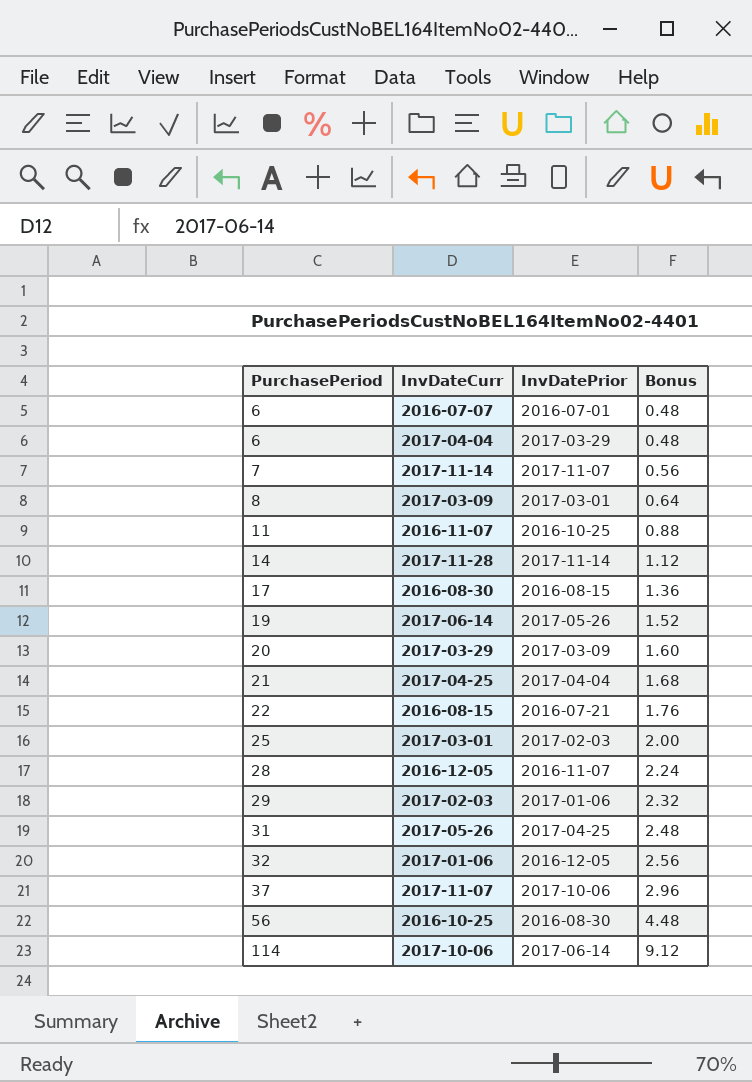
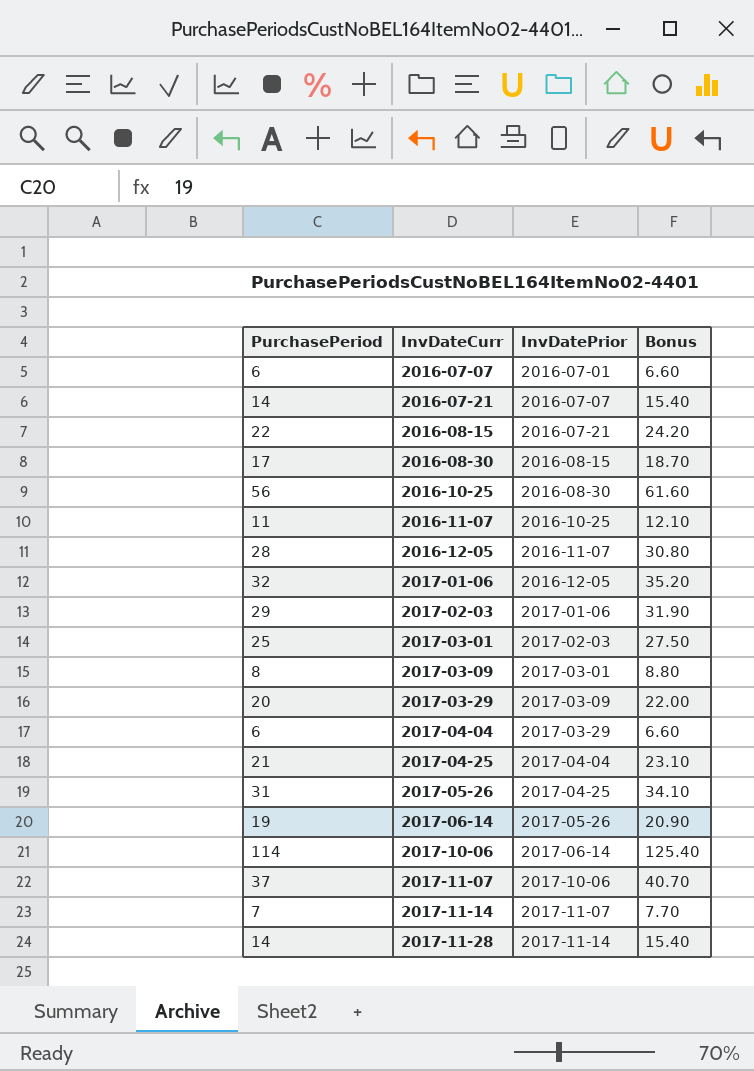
row order: PurchasePeriod ascending -> InvDateCurr ascending
column Bonus | formula: [PurchasePeriod] * 0.08 -> [PurchasePeriod] * 1.1
row 2016-07-21: none -> 14 | 2016-07-07 | 15.40

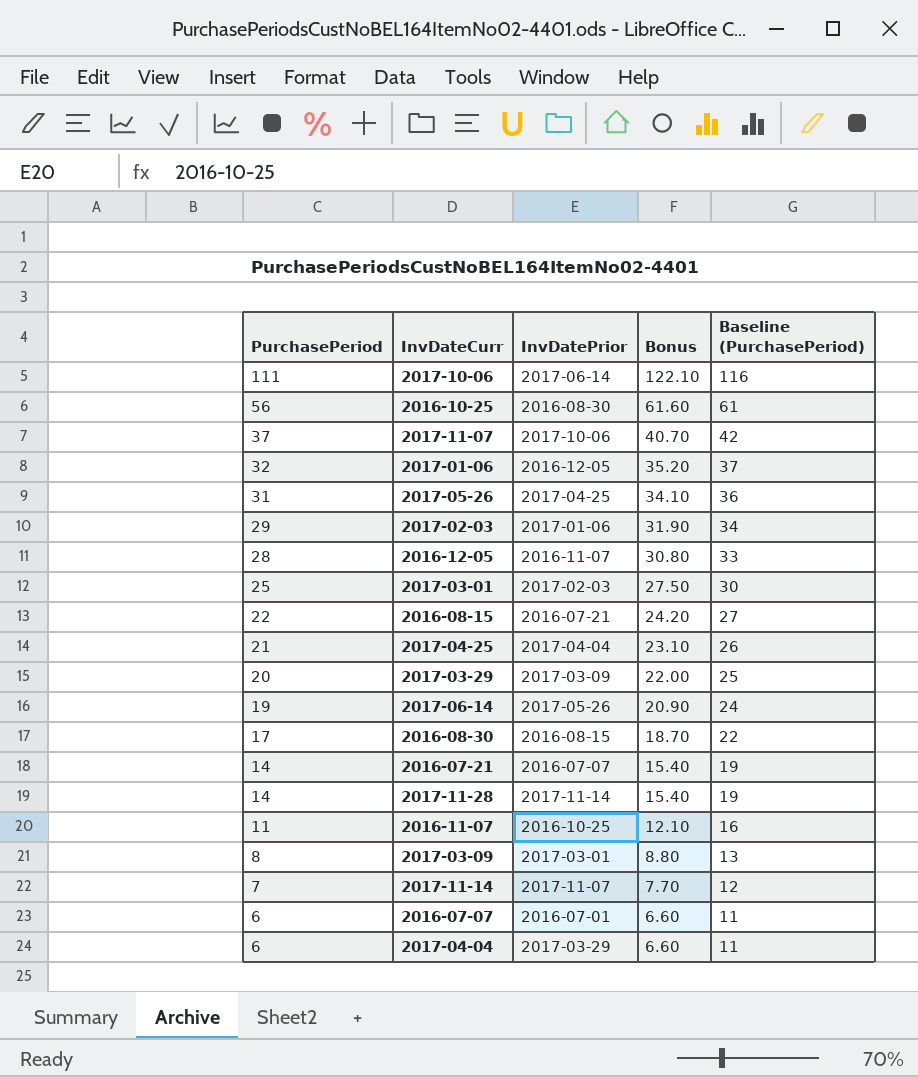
row order: InvDateCurr ascending -> PurchasePeriod descending
column Baseline (PurchasePeriod) | formula: none -> [PurchasePeriod] + 5
2017-10-06 | PurchasePeriod: 114 -> 111
2017-10-06 | Bonus: 125.40 -> 122.10

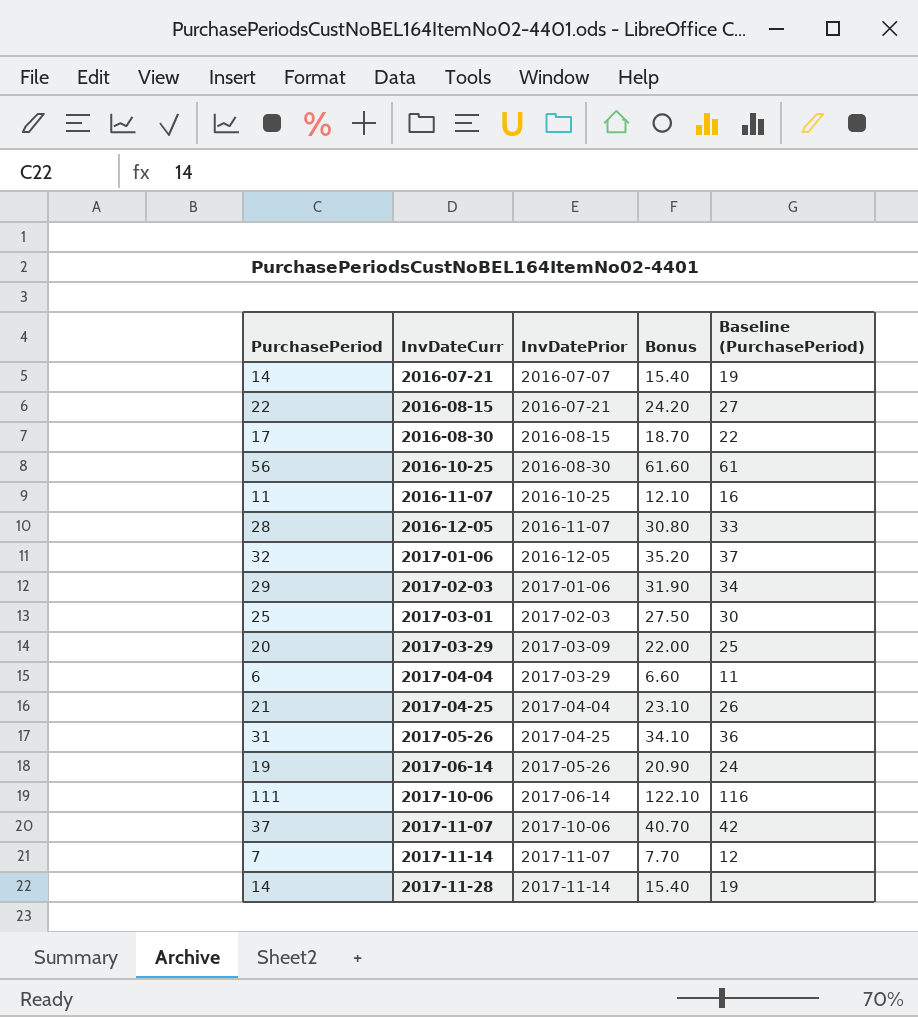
row order: PurchasePeriod descending -> InvDateCurr ascending
row 2017-03-09: 8 | 2017-03-01 | 8.80 | 13 -> none
row 2016-07-07: 6 | 2016-07-01 | 6.60 | 11 -> none

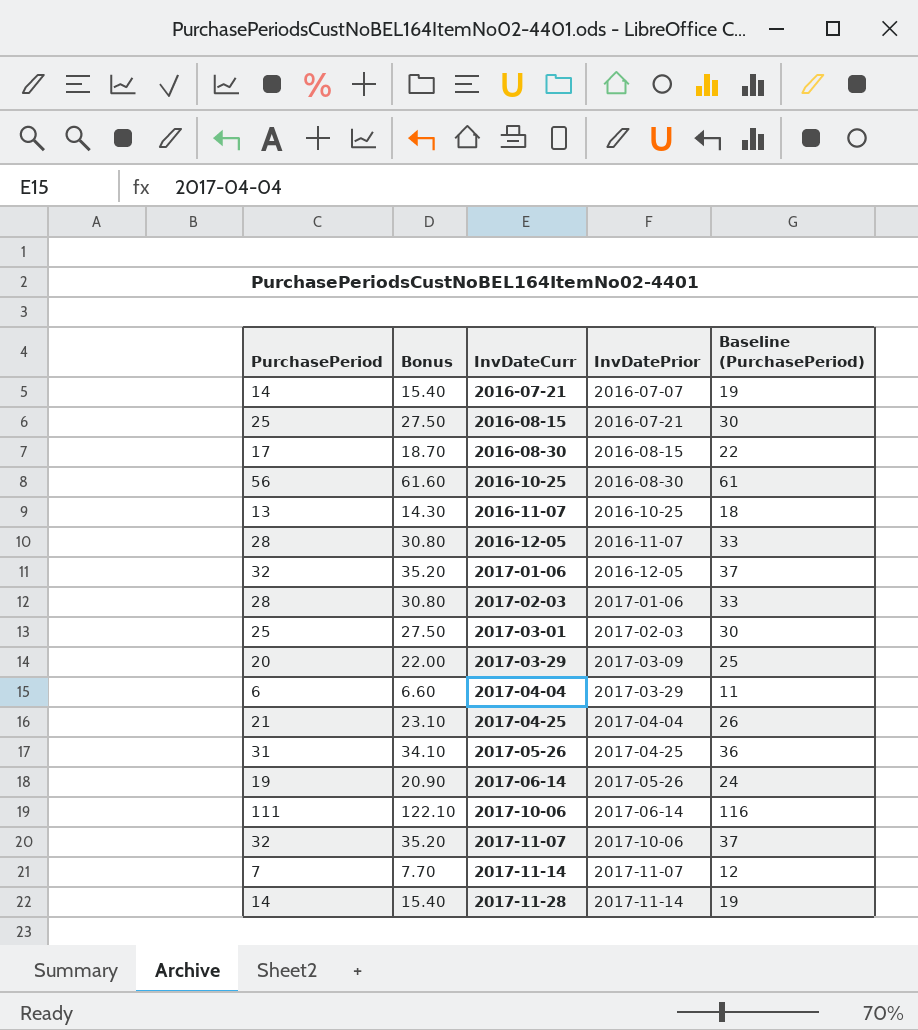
column Bonus | position: 4 -> 2
2016-08-15 | PurchasePeriod: 22 -> 25
2016-08-15 | Bonus: 24.20 -> 27.50
2016-08-15 | Baseline (PurchasePeriod): 27 -> 30
2016-11-07 | PurchasePeriod: 11 -> 13
2016-11-07 | Bonus: 12.10 -> 14.30
2016-11-07 | Baseline (PurchasePeriod): 16 -> 18
2017-02-03 | PurchasePeriod: 29 -> 28
2017-02-03 | Bonus: 31.90 -> 30.80
2017-02-03 | Baseline (PurchasePeriod): 34 -> 33
2017-11-07 | PurchasePeriod: 37 -> 32
2017-11-07 | Bonus: 40.70 -> 35.20
2017-11-07 | Baseline (PurchasePeriod): 42 -> 37

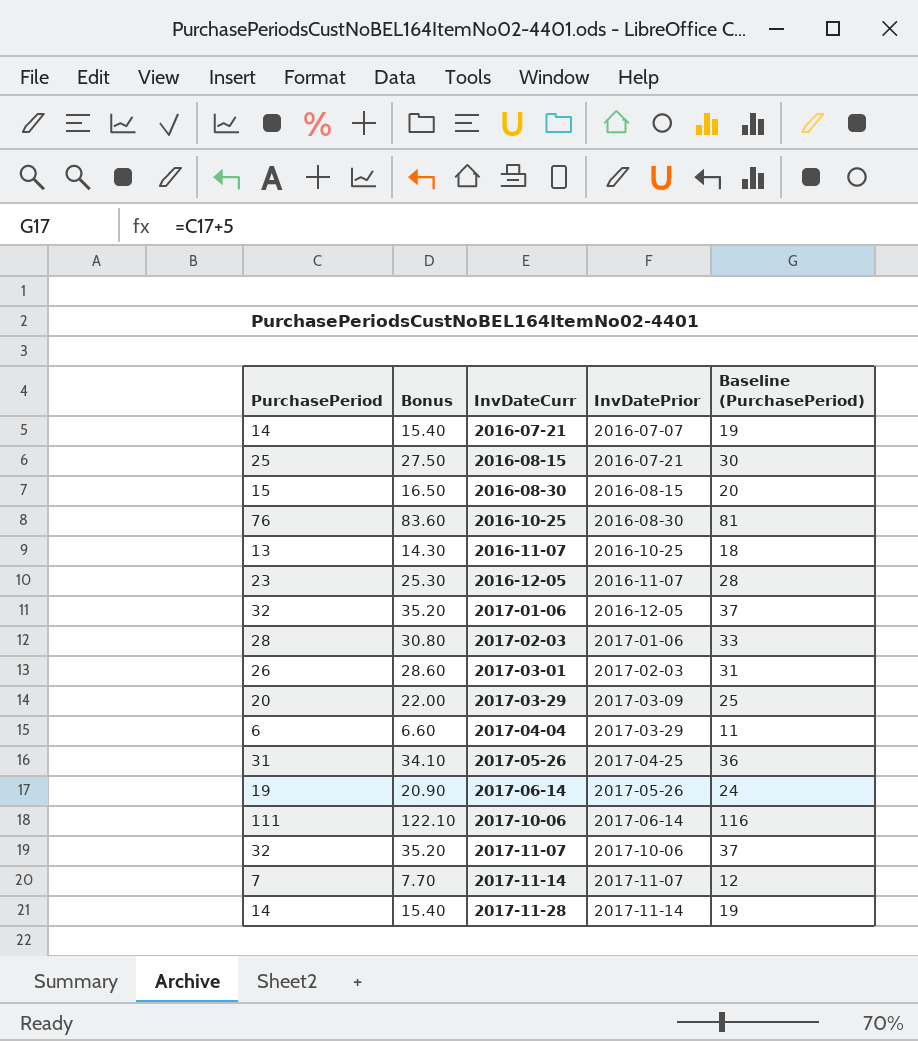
row 2017-04-25: 21 | 23.10 | 2017-04-04 | 26 -> none
2016-08-30 | PurchasePeriod: 17 -> 15
2016-08-30 | Bonus: 18.70 -> 16.50
2016-08-30 | Baseline (PurchasePeriod): 22 -> 20
2016-10-25 | PurchasePeriod: 56 -> 76
2016-10-25 | Bonus: 61.60 -> 83.60
2016-10-25 | Baseline (PurchasePeriod): 61 -> 81
2016-12-05 | PurchasePeriod: 28 -> 23
2016-12-05 | Bonus: 30.80 -> 25.30
2016-12-05 | Baseline (PurchasePeriod): 33 -> 28
2017-03-01 | PurchasePeriod: 25 -> 26
2017-03-01 | Bonus: 27.50 -> 28.60
2017-03-01 | Baseline (PurchasePeriod): 30 -> 31

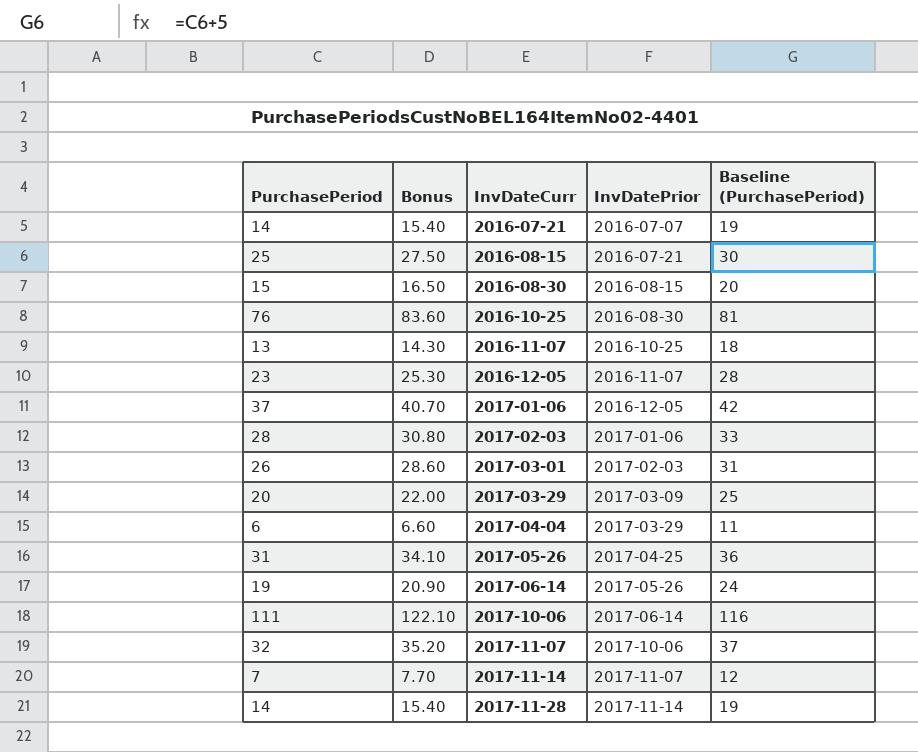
2017-01-06 | PurchasePeriod: 32 -> 37
2017-01-06 | Bonus: 35.20 -> 40.70
2017-01-06 | Baseline (PurchasePeriod): 37 -> 42

